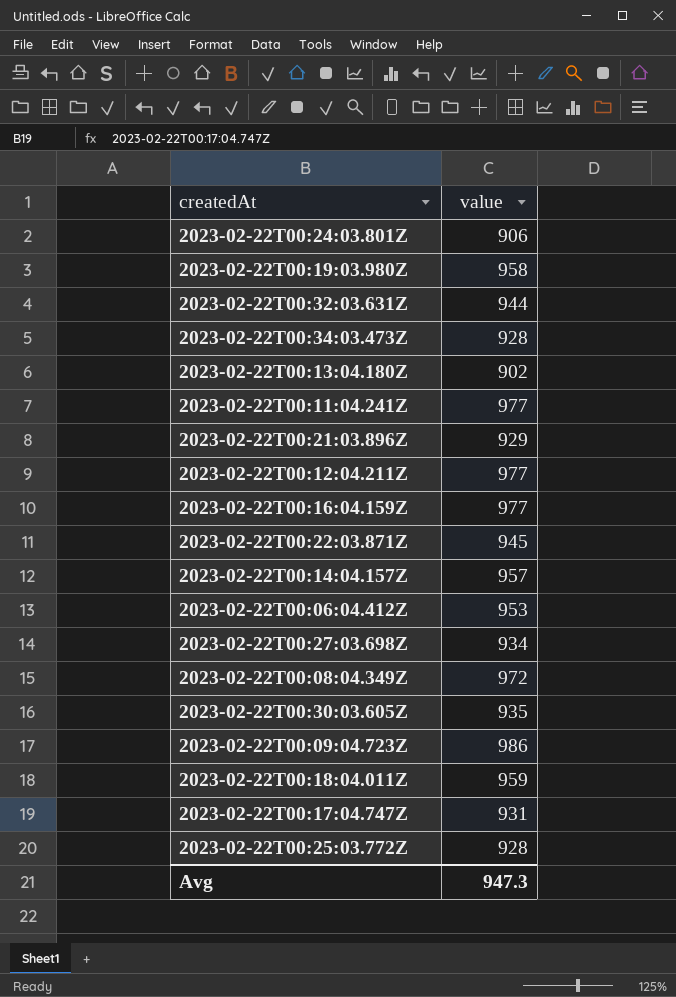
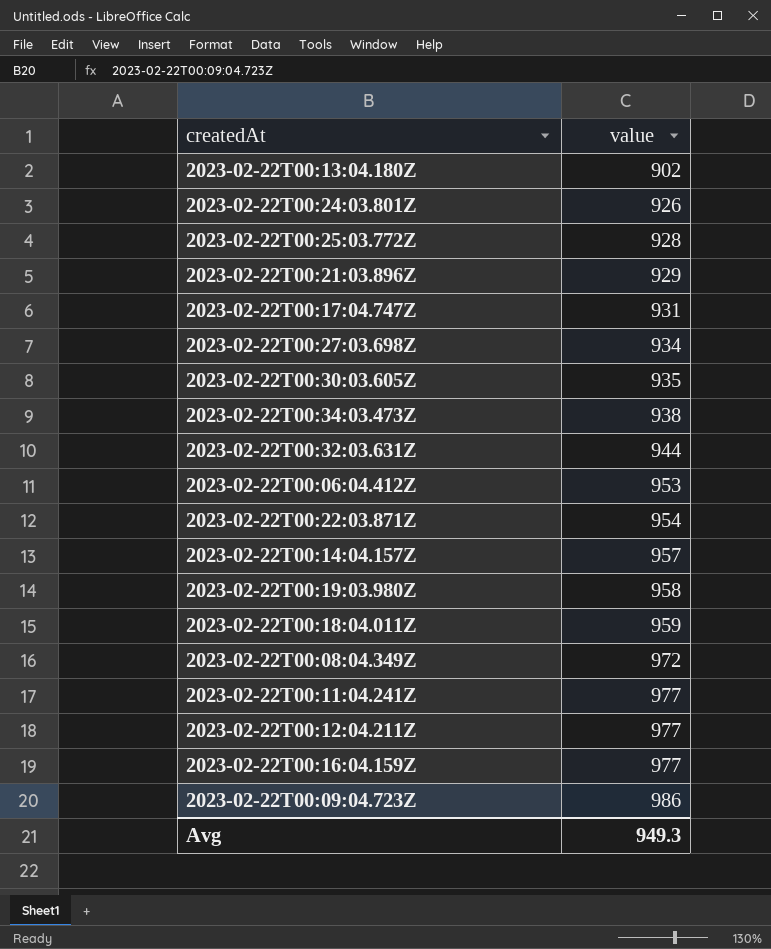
row order: none -> value ascending
2023-02-22T00:24:03.801Z | value: 906 -> 926
2023-02-22T00:34:03.473Z | value: 928 -> 938
2023-02-22T00:22:03.871Z | value: 945 -> 954
Avg | value: 947.3 -> 949.3

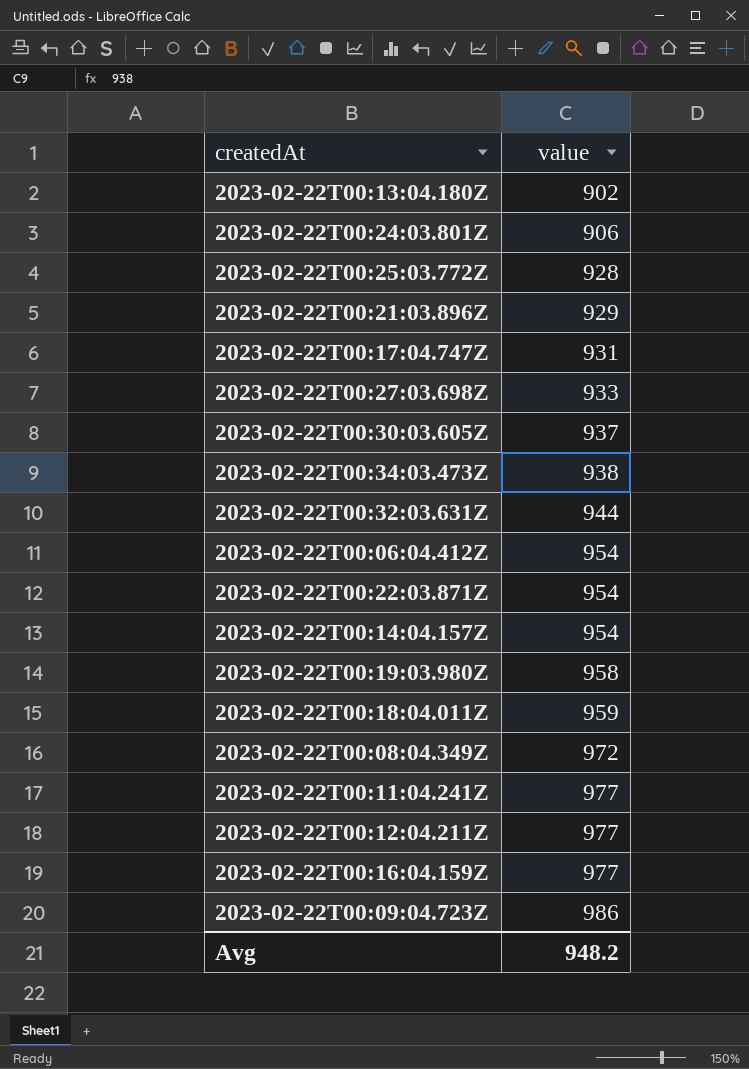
2023-02-22T00:24:03.801Z | value: 926 -> 906
2023-02-22T00:27:03.698Z | value: 934 -> 933
2023-02-22T00:30:03.605Z | value: 935 -> 937
2023-02-22T00:06:04.412Z | value: 953 -> 954
2023-02-22T00:14:04.157Z | value: 957 -> 954
Avg | value: 949.3 -> 948.2

